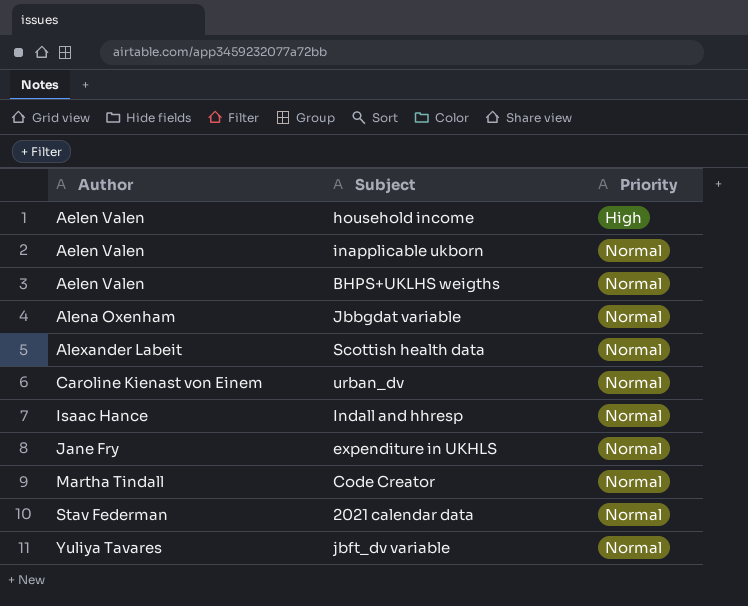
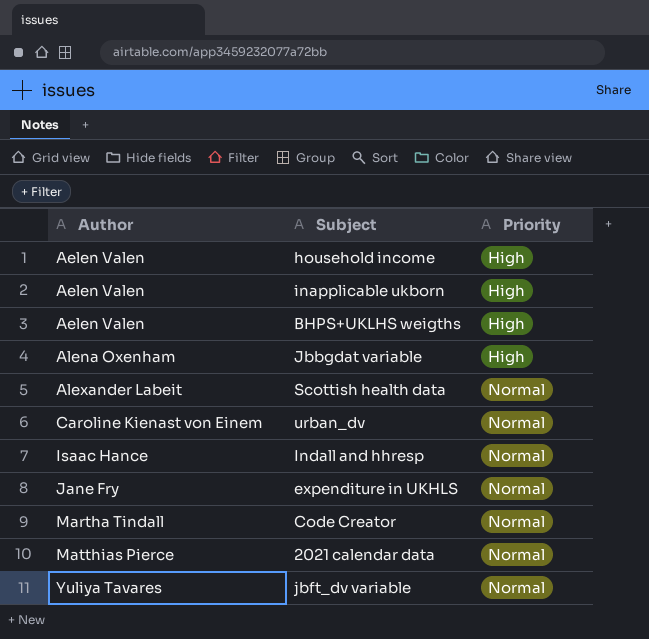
inapplicable ukborn | Priority: Normal -> High
BHPS+UKLHS weigths | Priority: Normal -> High
Jbbgdat variable | Priority: Normal -> High
2021 calendar data | Author: Stav Federman -> Matthias Pierce

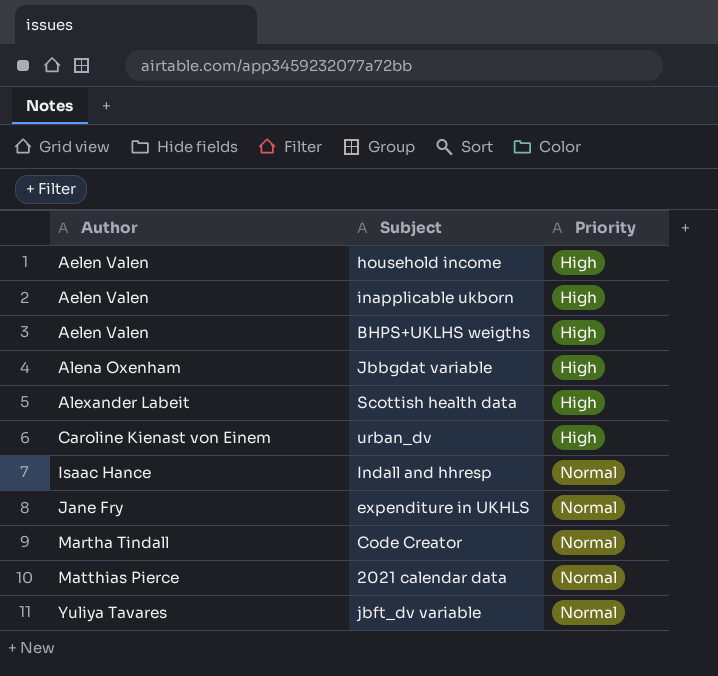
Scottish health data | Priority: Normal -> High
urban_dv | Priority: Normal -> High

